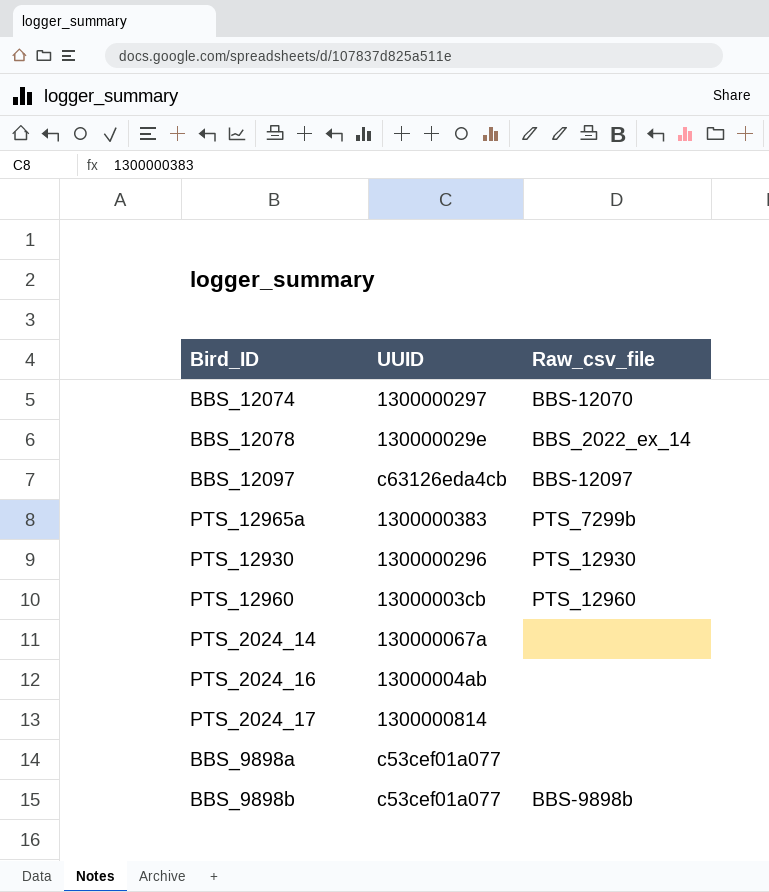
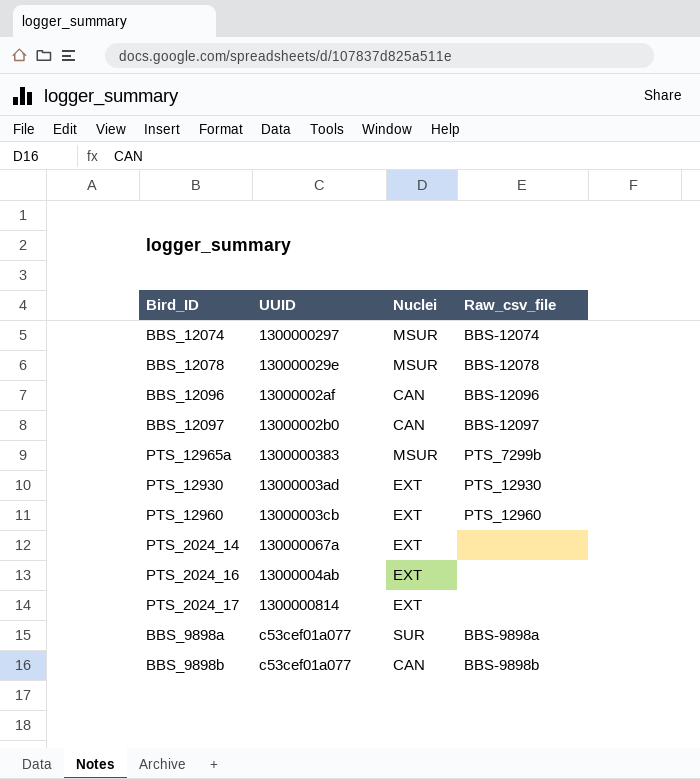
column Nuclei | position: none -> 3
BBS_12074 | Raw_csv_file: BBS-12070 -> BBS-12074
BBS_12078 | Raw_csv_file: BBS_2022_ex_14 -> BBS-12078
row BBS_12096: none -> 13000002af | CAN | BBS-12096
BBS_12097 | UUID: c63126eda4cb -> 13000002b0
PTS_12930 | UUID: 1300000296 -> 13000003ad
BBS_9898a | Raw_csv_file: none -> BBS-9898a

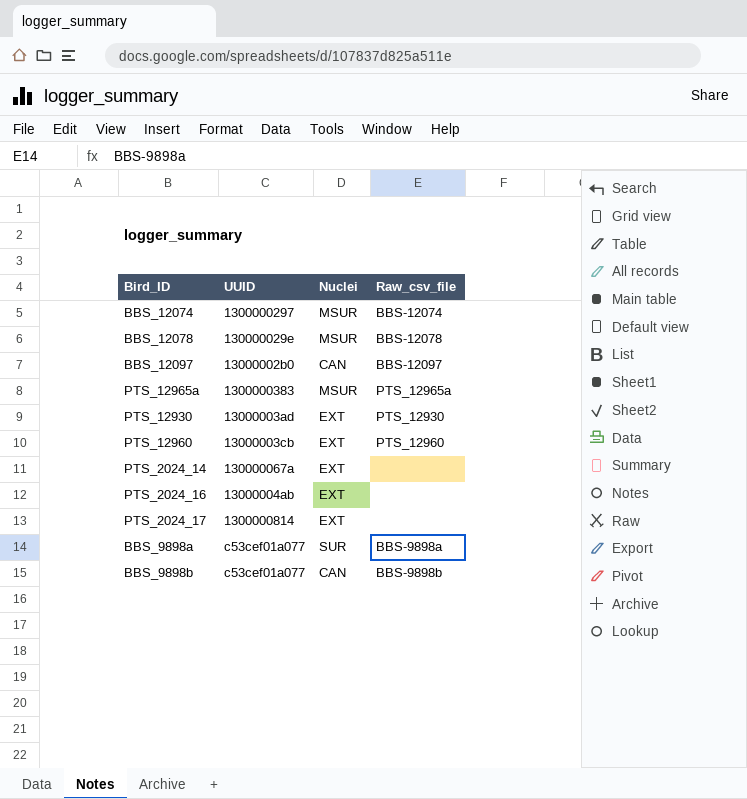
row BBS_12096: 13000002af | CAN | BBS-12096 -> none
PTS_12965a | Raw_csv_file: PTS_7299b -> PTS_12965a

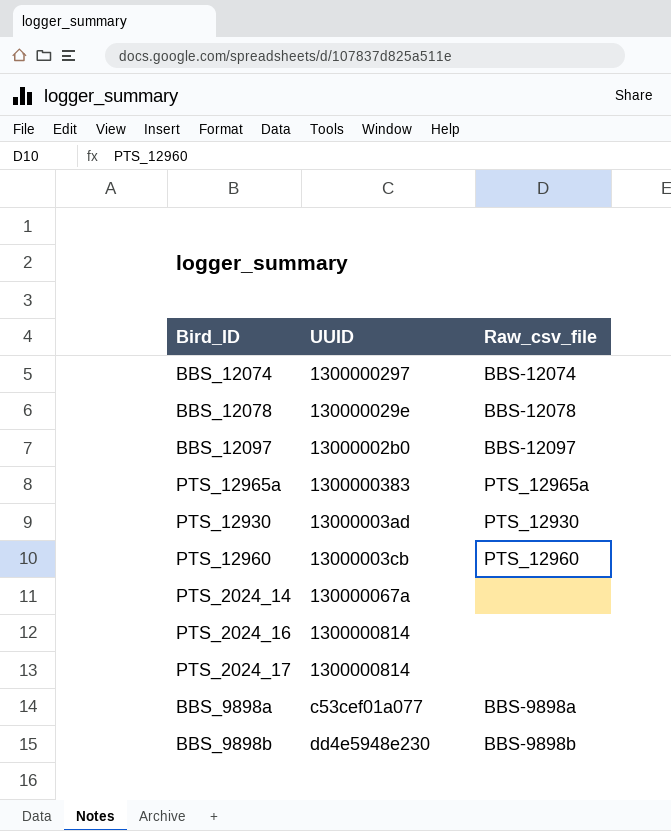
column Nuclei | position: 3 -> none
PTS_2024_16 | UUID: 13000004ab -> 1300000814
BBS_9898b | UUID: c53cef01a077 -> dd4e5948e230

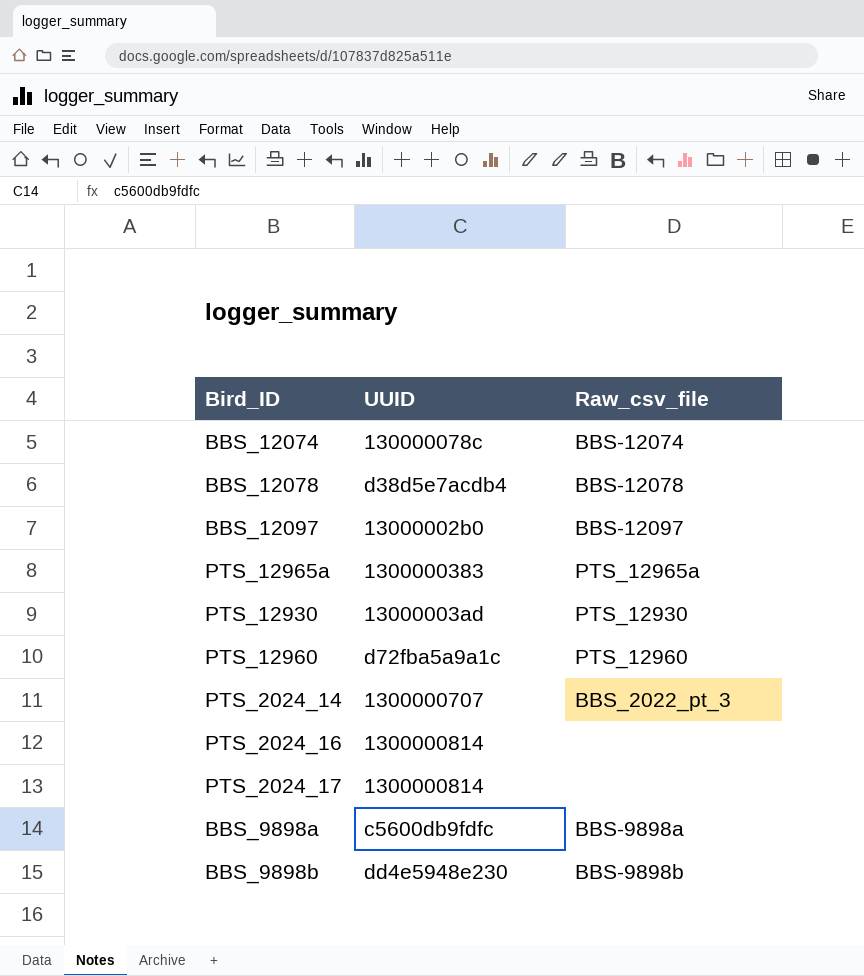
BBS_12074 | UUID: 1300000297 -> 130000078c
BBS_12078 | UUID: 130000029e -> d38d5e7acdb4
PTS_12960 | UUID: 13000003cb -> d72fba5a9a1c
PTS_2024_14 | UUID: 130000067a -> 1300000707
PTS_2024_14 | Raw_csv_file: none -> BBS_2022_pt_3
BBS_9898a | UUID: c53cef01a077 -> c5600db9fdfc

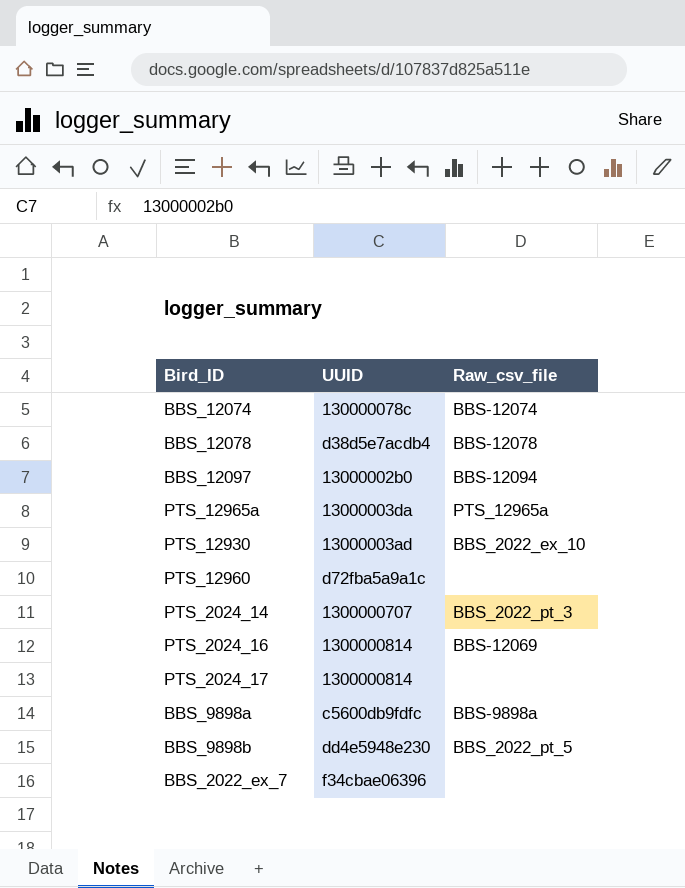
BBS_12097 | Raw_csv_file: BBS-12097 -> BBS-12094
PTS_12965a | UUID: 1300000383 -> 13000003da
PTS_12930 | Raw_csv_file: PTS_12930 -> BBS_2022_ex_10
PTS_12960 | Raw_csv_file: PTS_12960 -> none
PTS_2024_16 | Raw_csv_file: none -> BBS-12069
BBS_9898b | Raw_csv_file: BBS-9898b -> BBS_2022_pt_5
row BBS_2022_ex_7: none -> f34cbae06396 | none

